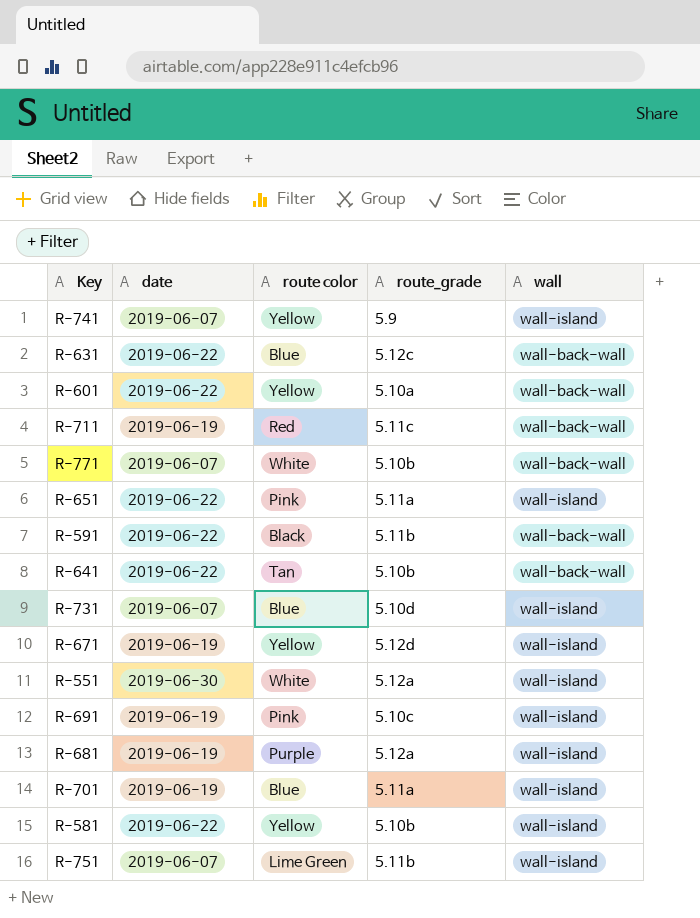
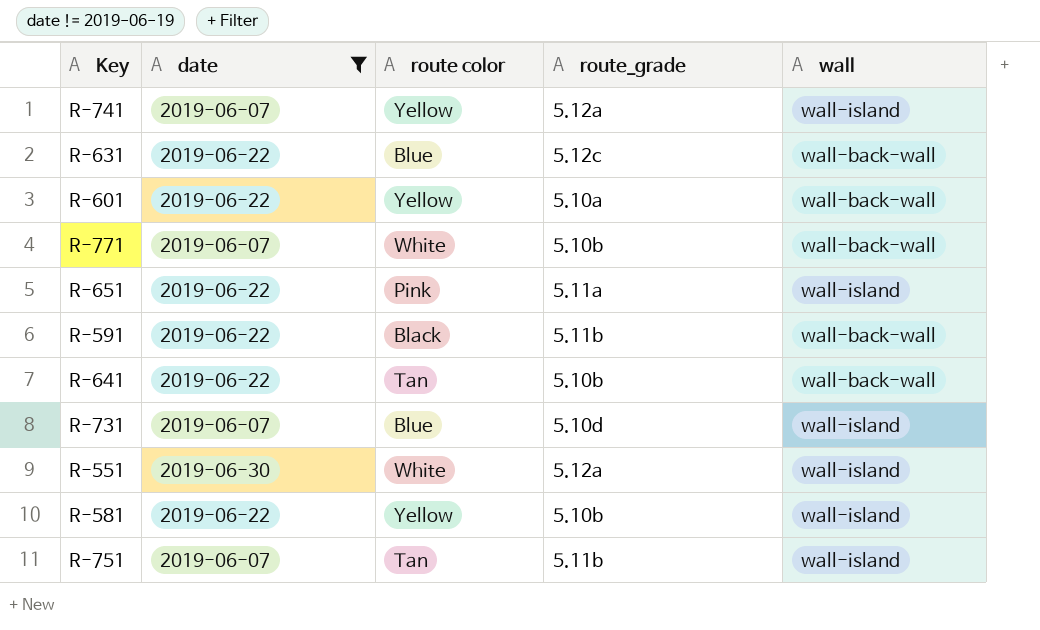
filter: none -> date != 2019-06-19
R-741 | route_grade: 5.9 -> 5.12a
R-751 | route color: Lime Green -> Tan

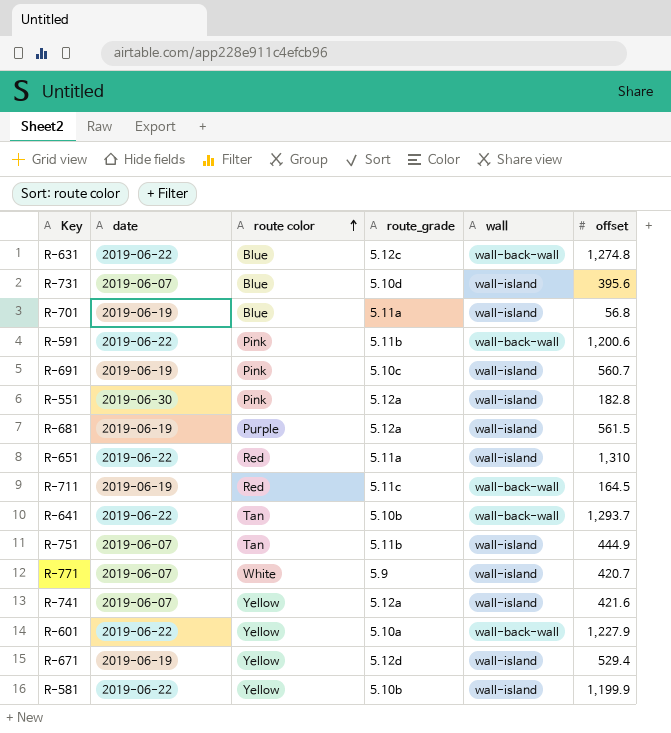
filter: date != 2019-06-19 -> none
row order: none -> route color ascending
column offset | position: none -> 6
R-591 | route color: Black -> Pink
R-551 | route color: White -> Pink
R-651 | route color: Pink -> Red
R-771 | route_grade: 5.10b -> 5.9
R-771 | wall: wall-back-wall -> wall-island

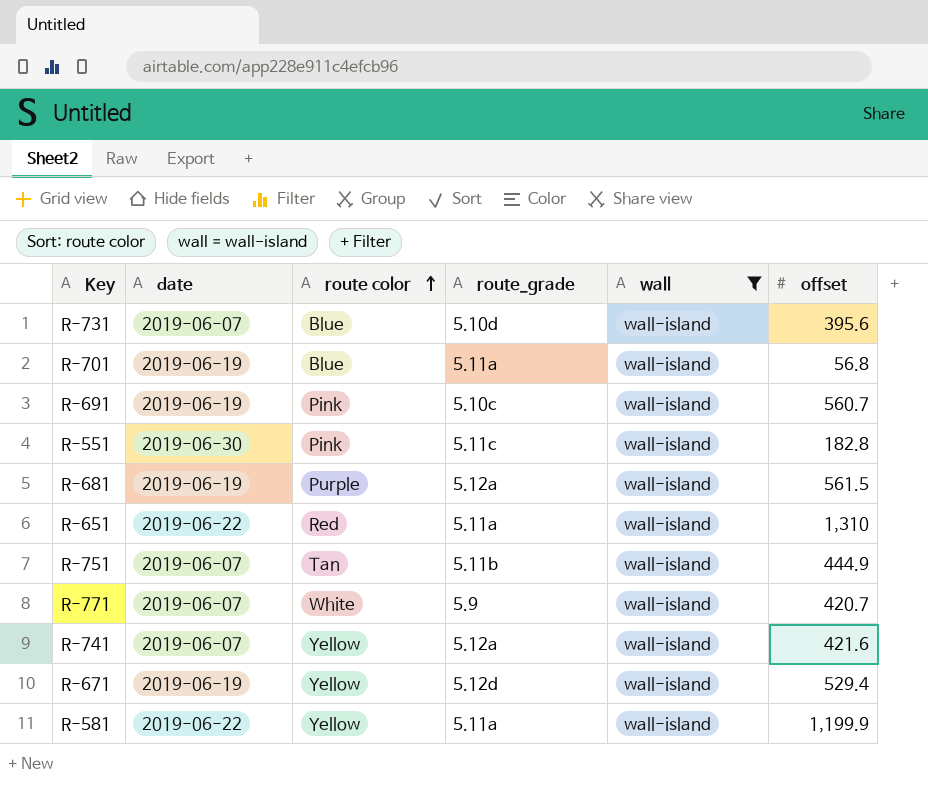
filter: none -> wall = wall-island
R-551 | route_grade: 5.12a -> 5.11c
R-581 | route_grade: 5.10b -> 5.11a

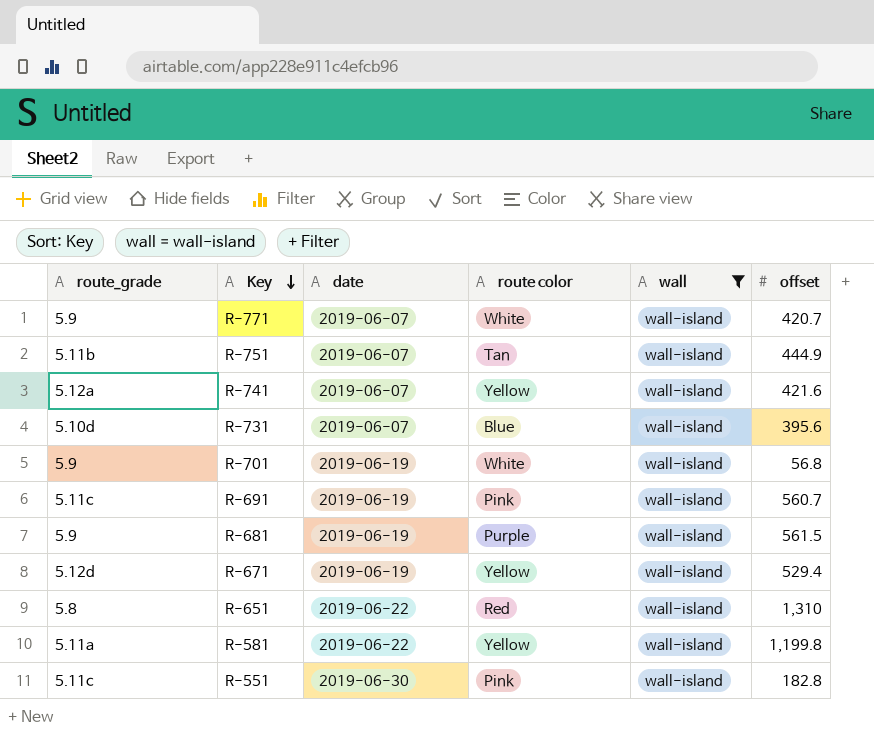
row order: route color ascending -> Key descending
column route_grade | position: 4 -> 1
R-701 | route_grade: 5.11a -> 5.9
R-701 | route color: Blue -> White
R-691 | route_grade: 5.10c -> 5.11c
R-681 | route_grade: 5.12a -> 5.9
R-651 | route_grade: 5.11a -> 5.8
R-581 | offset: 1,199.9 -> 1,199.8

